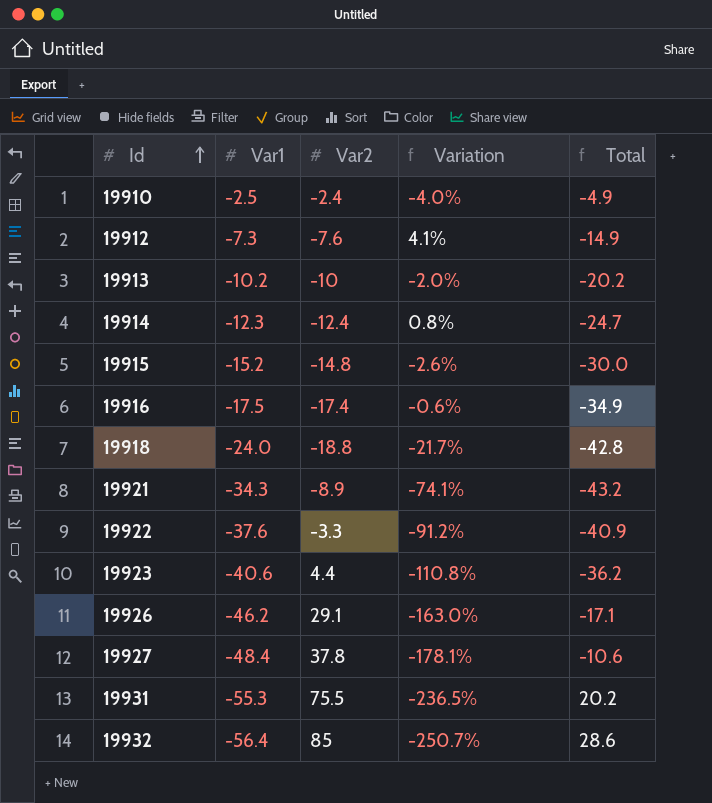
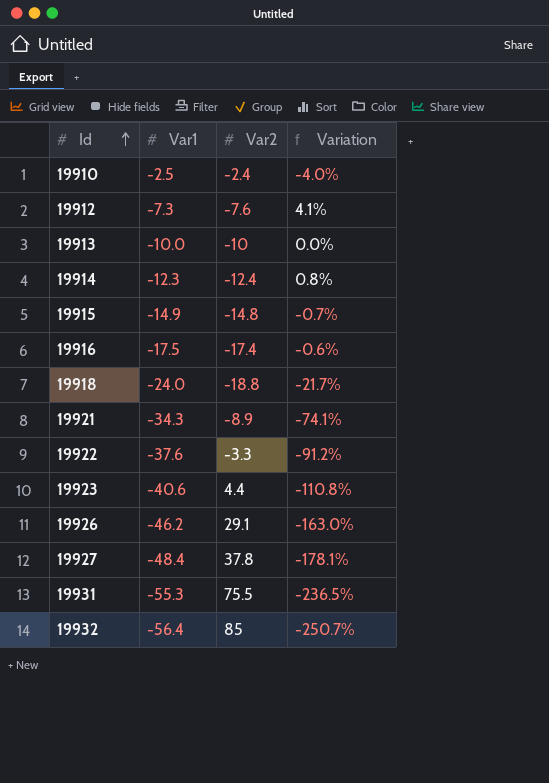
column Total | formula: [Var1] + [Var2] -> none
19913 | Var1: -10.2 -> -10.0
19913 | Variation: -2.0% -> 0.0%
19915 | Var1: -15.2 -> -14.9
19915 | Variation: -2.6% -> -0.7%

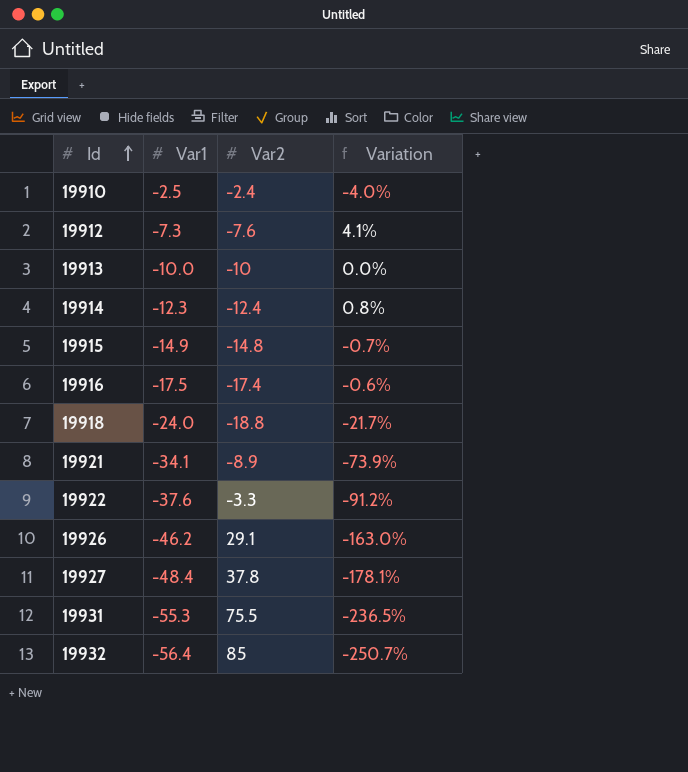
row 19923: -40.6 | 4.4 | -110.8% -> none
19921 | Var1: -34.3 -> -34.1
19921 | Variation: -74.1% -> -73.9%

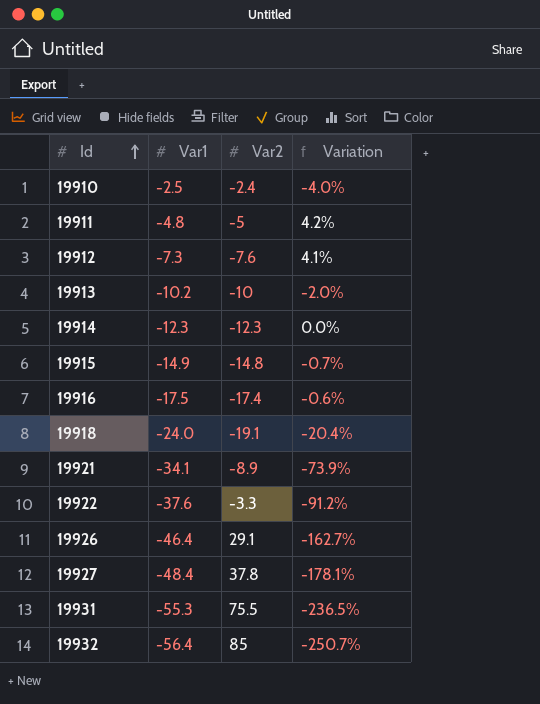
row 19911: none -> -4.8 | -5 | 4.2%
19913 | Var1: -10.0 -> -10.2
19913 | Variation: 0.0% -> -2.0%
19914 | Var2: -12.4 -> -12.3
19914 | Variation: 0.8% -> 0.0%
19918 | Var2: -18.8 -> -19.1
19918 | Variation: -21.7% -> -20.4%
19926 | Var1: -46.2 -> -46.4
19926 | Variation: -163.0% -> -162.7%

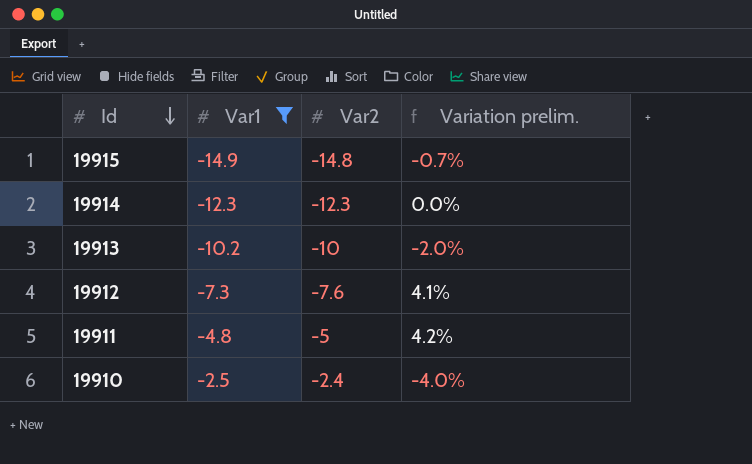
filter: none -> Var1 >= -14.9
row order: Id ascending -> Id descending
column name: Variation -> Variation prelim.

